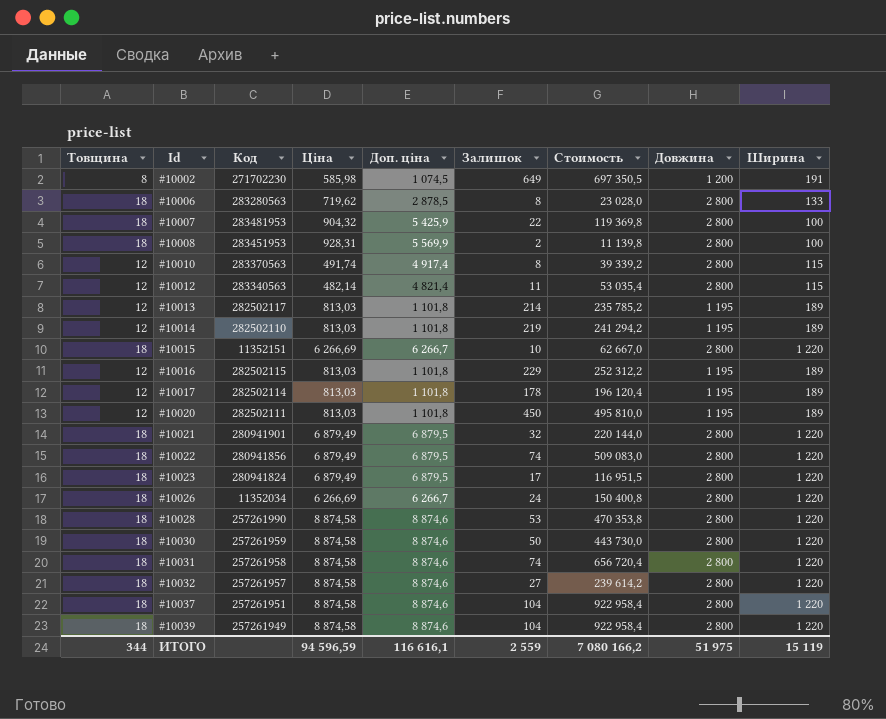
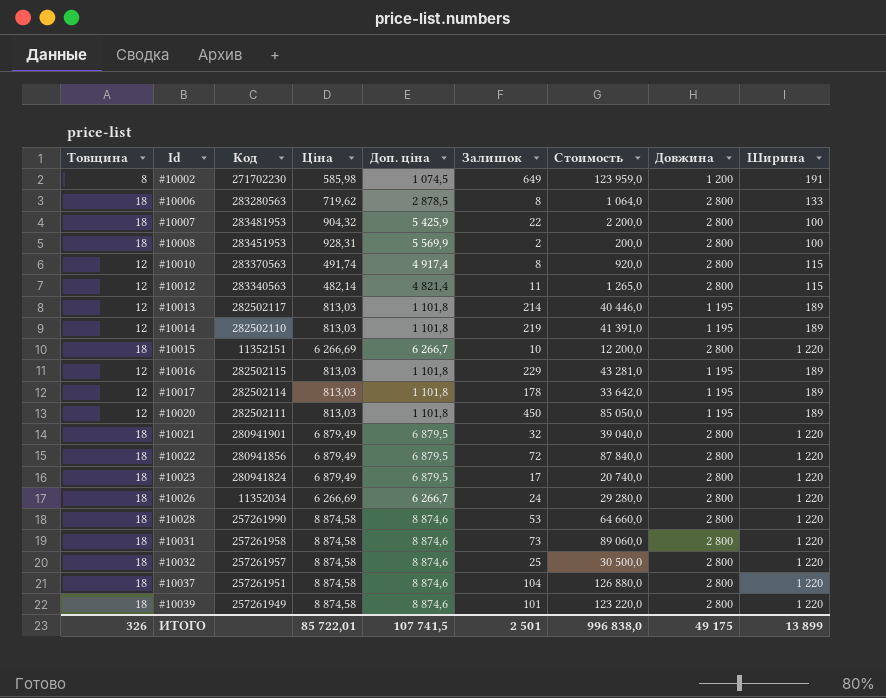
column Стоимость | formula: [Доп. ціна] * [Залишок] -> [Залишок] * [Ширина]
row #10030: 18 | 257261959 | 8 874,58 | 8 874,6 | 50 | 443 730,0 | 2 800 | 1 220 -> none
#10022 | Залишок: 74 -> 72
#10031 | Залишок: 74 -> 73
#10032 | Залишок: 27 -> 25
#10039 | Залишок: 104 -> 101
ИТОГО | Товщина: 344 -> 326
ИТОГО | Ціна: 94 596,59 -> 85 722,01
ИТОГО | Доп. ціна: 116 616,1 -> 107 741,5
ИТОГО | Залишок: 2 559 -> 2 501
ИТОГО | Стоимость: 7 080 166,2 -> 996 838,0
ИТОГО | Довжина: 51 975 -> 49 175
ИТОГО | Ширина: 15 119 -> 13 899

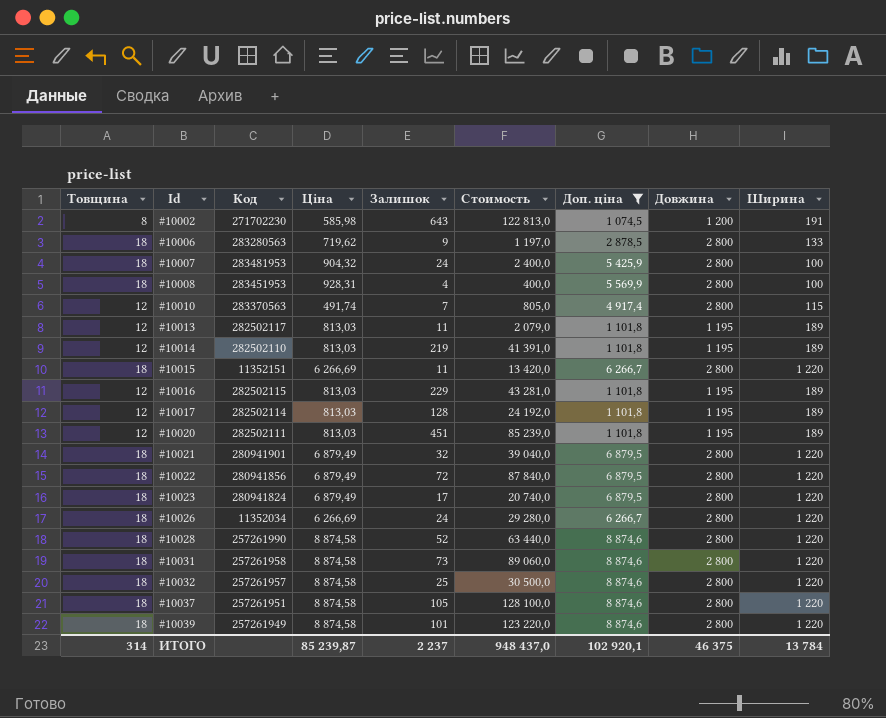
filter: none -> Доп. ціна != 4 821,4
column Доп. ціна | position: 5 -> 7
#10002 | Залишок: 649 -> 643
#10002 | Стоимость: 123 959,0 -> 122 813,0
#10006 | Залишок: 8 -> 9
#10006 | Стоимость: 1 064,0 -> 1 197,0
#10007 | Залишок: 22 -> 24
#10007 | Стоимость: 2 200,0 -> 2 400,0
#10008 | Залишок: 2 -> 4
#10008 | Стоимость: 200,0 -> 400,0
#10010 | Залишок: 8 -> 7
#10010 | Стоимость: 920,0 -> 805,0
#10013 | Залишок: 214 -> 11
#10013 | Стоимость: 40 446,0 -> 2 079,0
#10015 | Залишок: 10 -> 11
#10015 | Стоимость: 12 200,0 -> 13 420,0
#10017 | Залишок: 178 -> 128
#10017 | Стоимость: 33 642,0 -> 24 192,0
#10020 | Залишок: 450 -> 451
#10020 | Стоимость: 85 050,0 -> 85 239,0
#10028 | Залишок: 53 -> 52
#10028 | Стоимость: 64 660,0 -> 63 440,0
#10037 | Залишок: 104 -> 105
#10037 | Стоимость: 126 880,0 -> 128 100,0
ИТОГО | Товщина: 326 -> 314
ИТОГО | Ціна: 85 722,01 -> 85 239,87
ИТОГО | Залишок: 2 501 -> 2 237
ИТОГО | Стоимость: 996 838,0 -> 948 437,0
ИТОГО | Доп. ціна: 107 741,5 -> 102 920,1
ИТОГО | Довжина: 49 175 -> 46 375
ИТОГО | Ширина: 13 899 -> 13 784

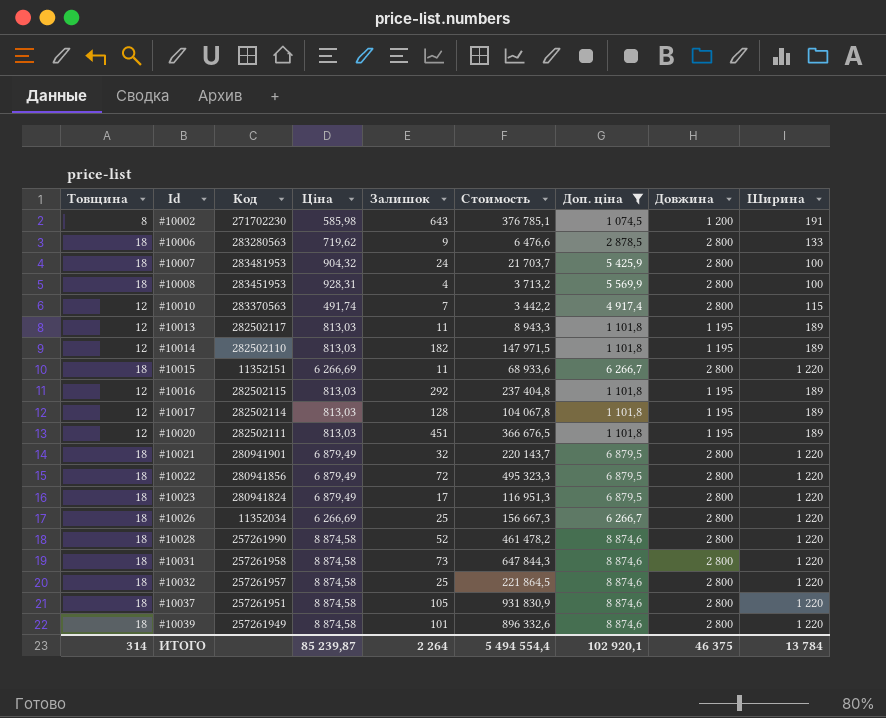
column Стоимость | formula: [Залишок] * [Ширина] -> [Ціна] * [Залишок]
#10014 | Залишок: 219 -> 182
#10016 | Залишок: 229 -> 292
#10026 | Залишок: 24 -> 25
ИТОГО | Залишок: 2 237 -> 2 264
ИТОГО | Стоимость: 948 437,0 -> 5 494 554,4

